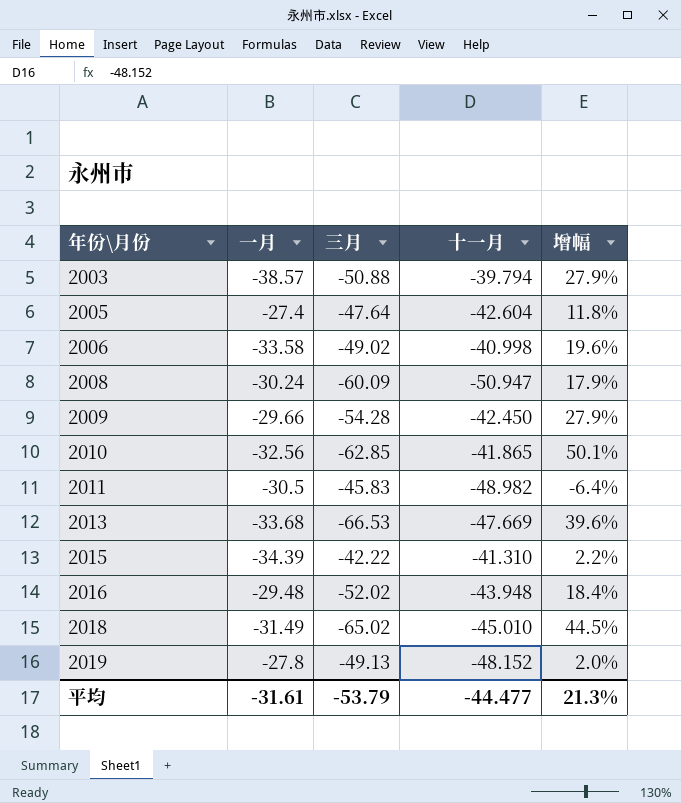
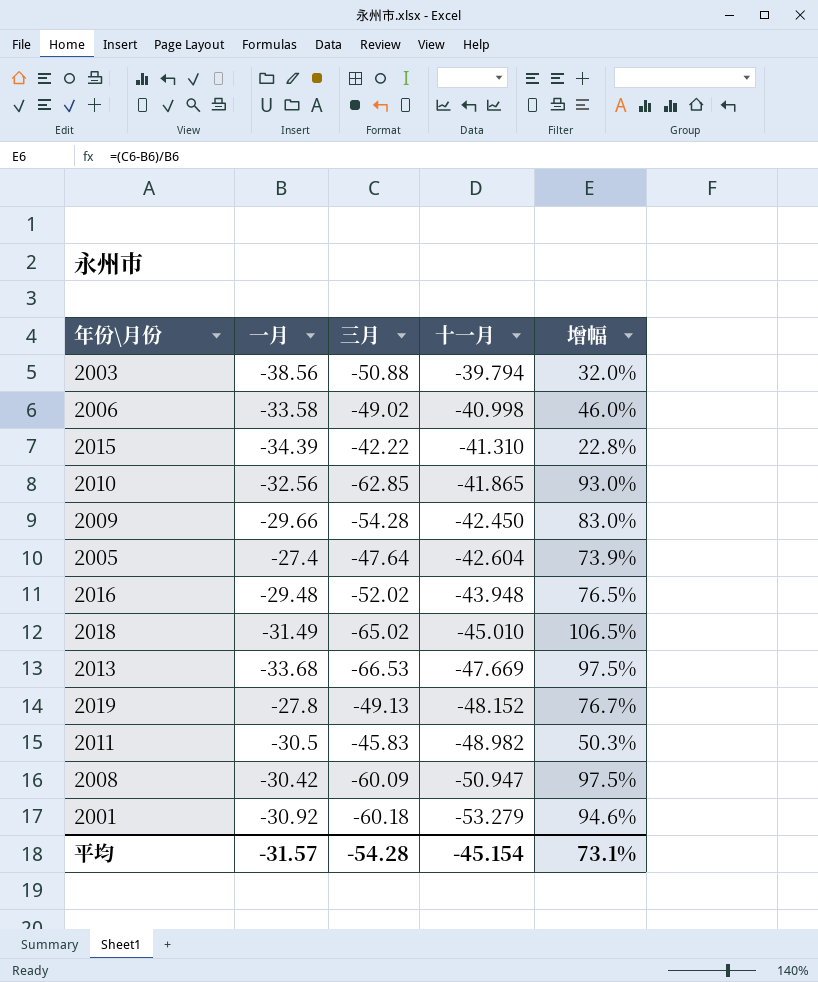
row order: 年份\月份 ascending -> 十一月 descending
column 增幅 | formula: ([三月] - [十一月]) / [十一月] -> ([三月] - [一月]) / [一月]
2003 | 一月: -38.57 -> -38.56
2008 | 一月: -30.24 -> -30.42
row 2001: none -> -30.92 | -60.18 | -53.279 | 94.6%
平均 | 一月: -31.61 -> -31.57
平均 | 三月: -53.79 -> -54.28
平均 | 十一月: -44.477 -> -45.154
平均 | 增幅: 21.3% -> 73.1%

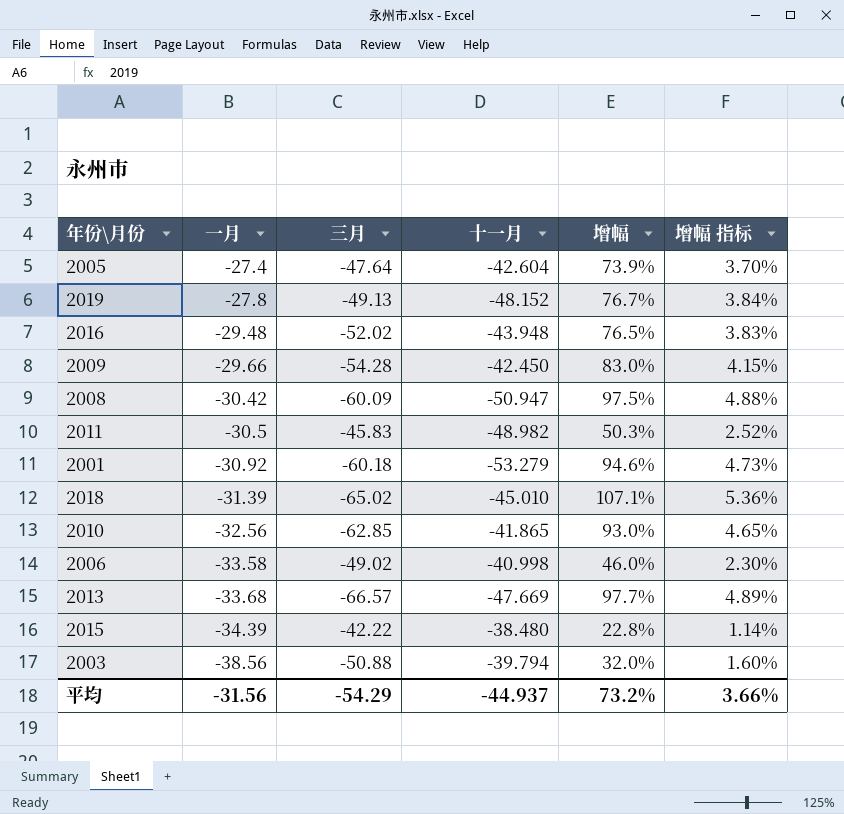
row order: 十一月 descending -> 一月 descending
column 增幅 指标 | formula: none -> [增幅] * 0.05
2018 | 一月: -31.49 -> -31.39
2018 | 增幅: 106.5% -> 107.1%
2013 | 三月: -66.53 -> -66.57
2013 | 增幅: 97.5% -> 97.7%
2015 | 十一月: -41.310 -> -38.480
平均 | 一月: -31.57 -> -31.56
平均 | 三月: -54.28 -> -54.29
平均 | 十一月: -45.154 -> -44.937
平均 | 增幅: 73.1% -> 73.2%

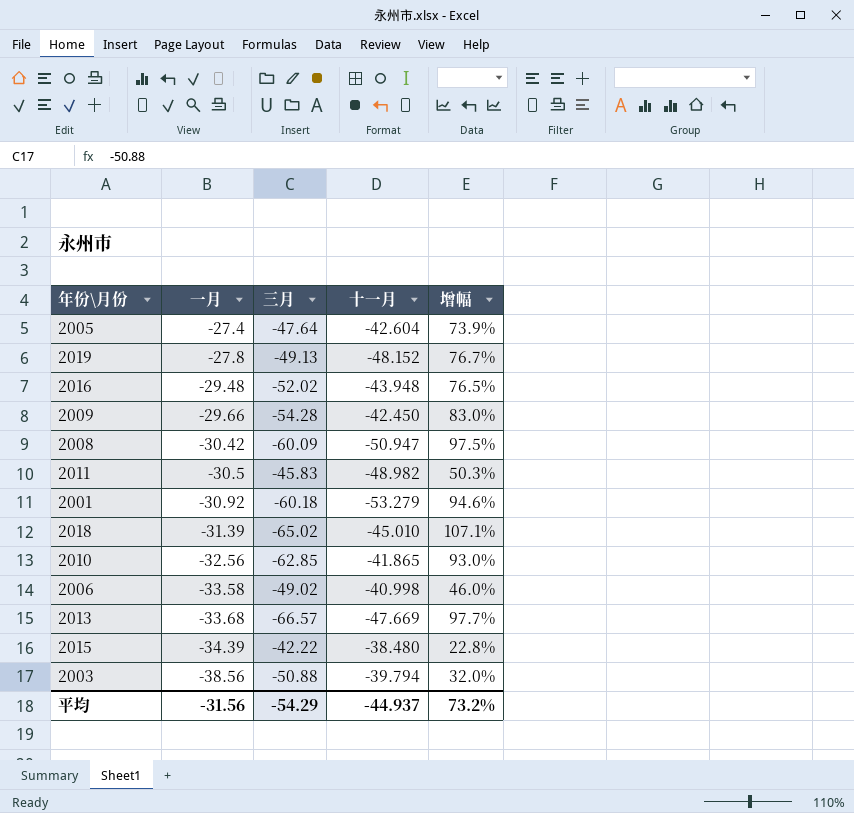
column 增幅 指标 | formula: [增幅] * 0.05 -> none

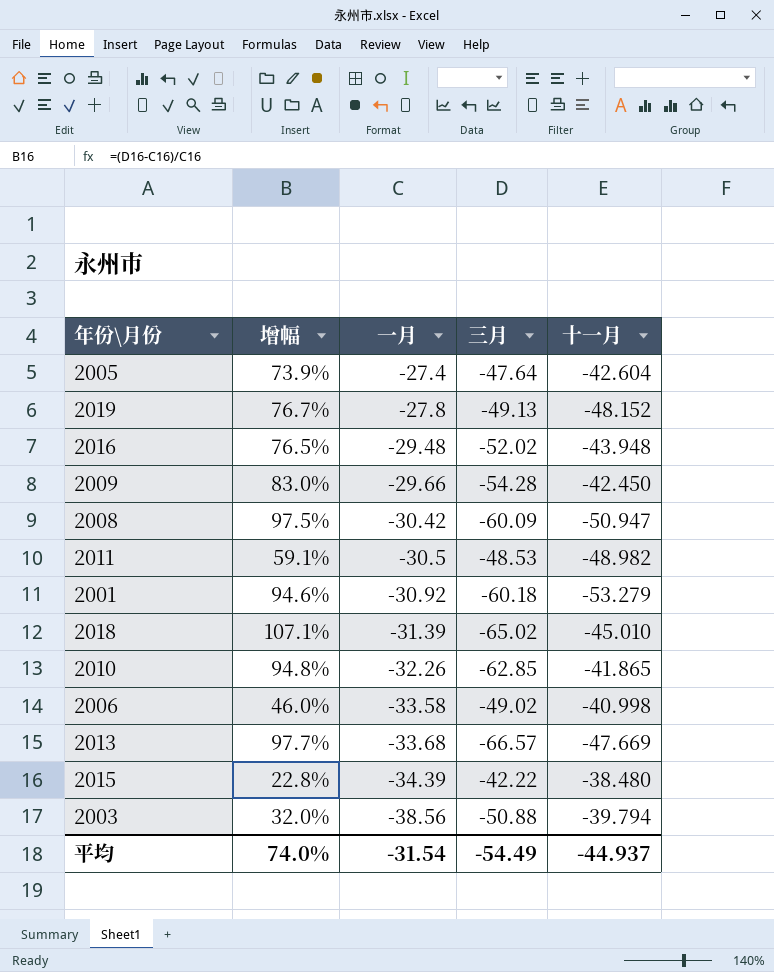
column 增幅 | position: 5 -> 2
2011 | 增幅: 50.3% -> 59.1%
2011 | 三月: -45.83 -> -48.53
2010 | 增幅: 93.0% -> 94.8%
2010 | 一月: -32.56 -> -32.26
平均 | 增幅: 73.2% -> 74.0%
平均 | 一月: -31.56 -> -31.54
平均 | 三月: -54.29 -> -54.49

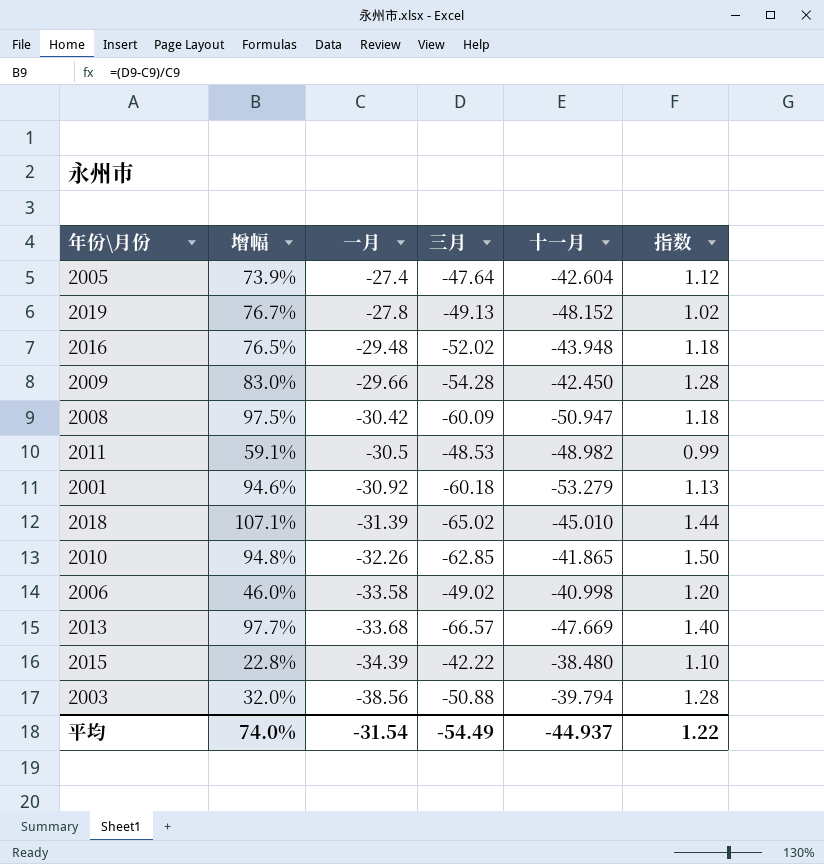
column 指数 | formula: none -> [三月] / [十一月]

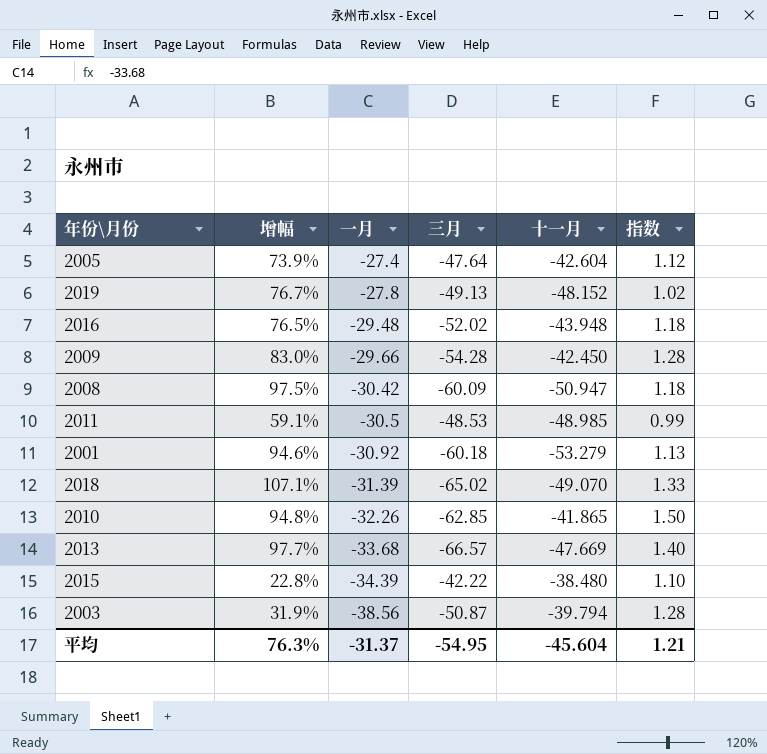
row 2006: 46.0% | -33.58 | -49.02 | -40.998 | 1.20 -> none
2011 | 十一月: -48.982 -> -48.985
2018 | 十一月: -45.010 -> -49.070
2018 | 指数: 1.44 -> 1.33
2003 | 增幅: 32.0% -> 31.9%
2003 | 三月: -50.88 -> -50.87
平均 | 增幅: 74.0% -> 76.3%
平均 | 一月: -31.54 -> -31.37
平均 | 三月: -54.49 -> -54.95
平均 | 十一月: -44.937 -> -45.604
平均 | 指数: 1.22 -> 1.21

